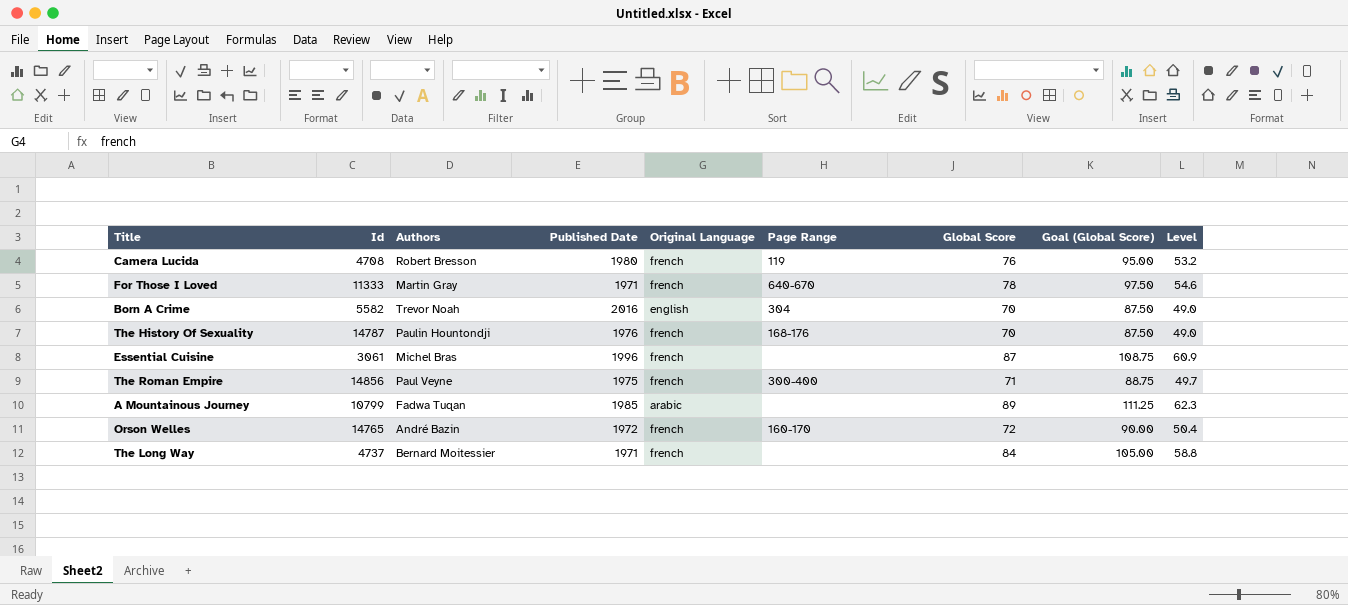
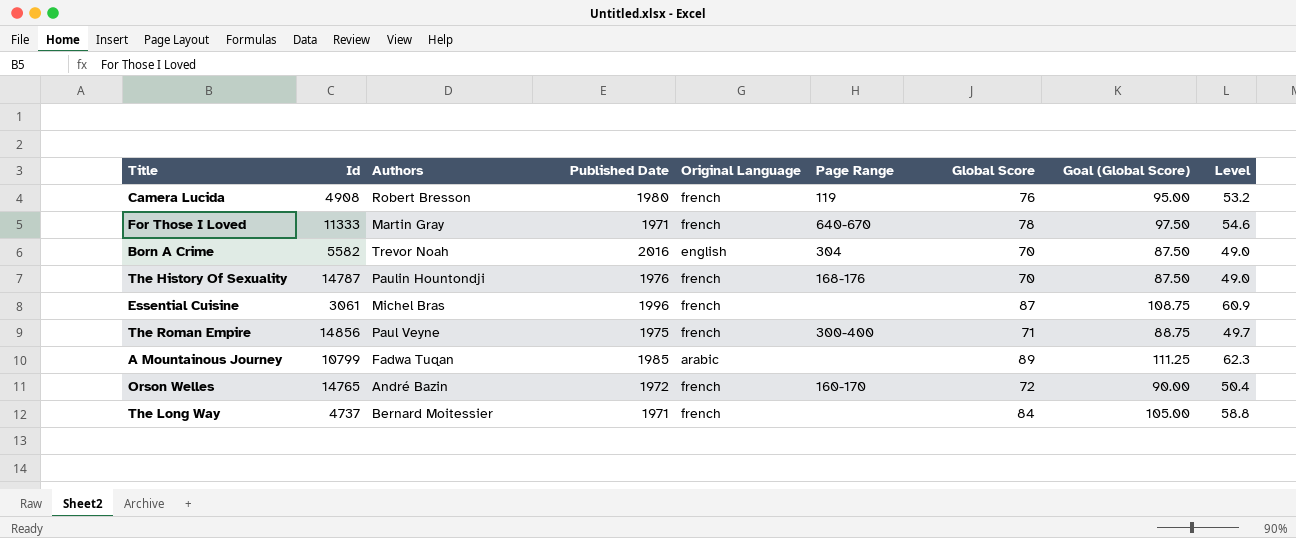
Camera Lucida | Id: 4708 -> 4908

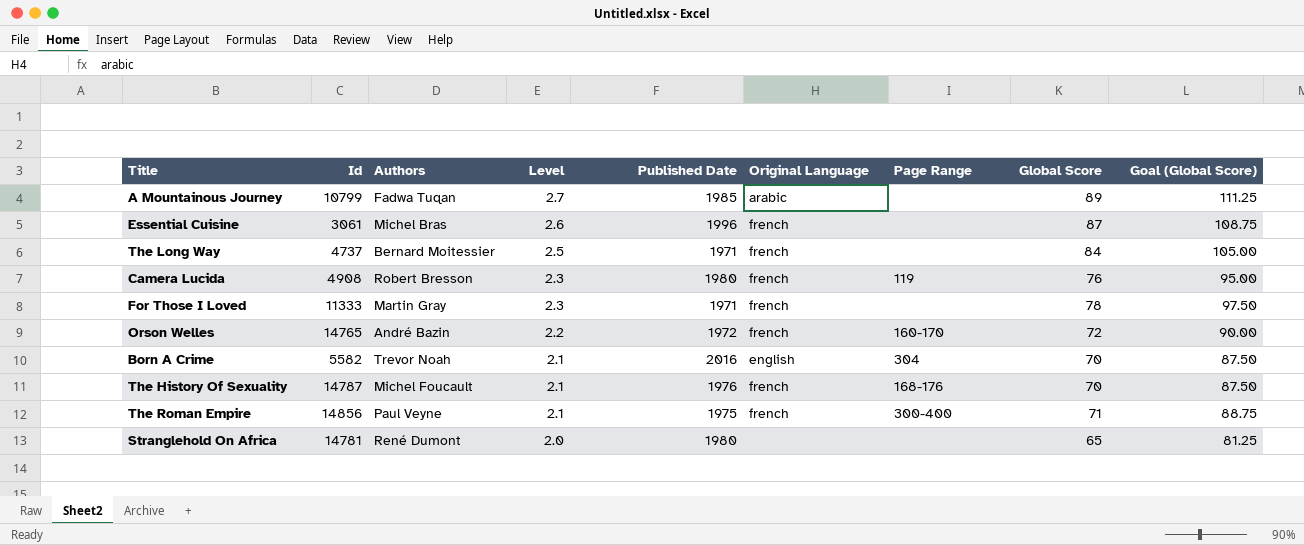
row order: none -> Level descending
column Level | formula: [Global Score] * 0.7 -> [Global Score] * 0.03
column Level | position: 9 -> 4
For Those I Loved | Page Range: 640-670 -> none
The History Of Sexuality | Authors: Paulin Hountondji -> Michel Foucault
row Stranglehold On Africa: none -> 14781 | René Dumont | 2.0 | 1980 | none | none | 65 | 81.25

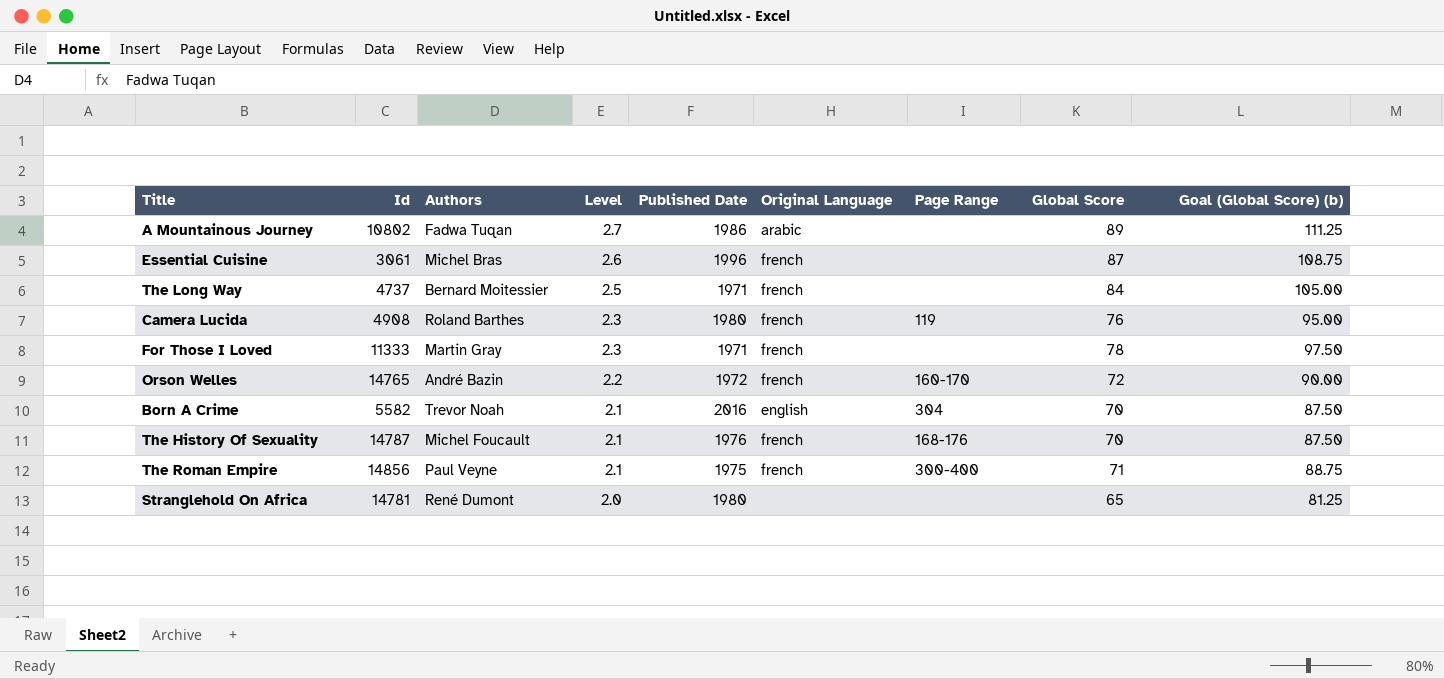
column name: Goal (Global Score) -> Goal (Global Score) (b)
A Mountainous Journey | Id: 10799 -> 10802
A Mountainous Journey | Published Date: 1985 -> 1986
Camera Lucida | Authors: Robert Bresson -> Roland Barthes

